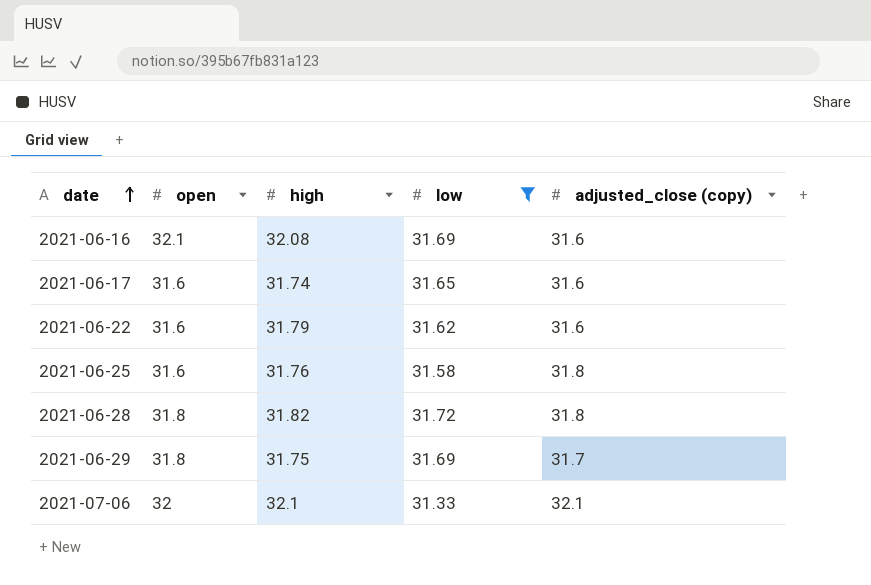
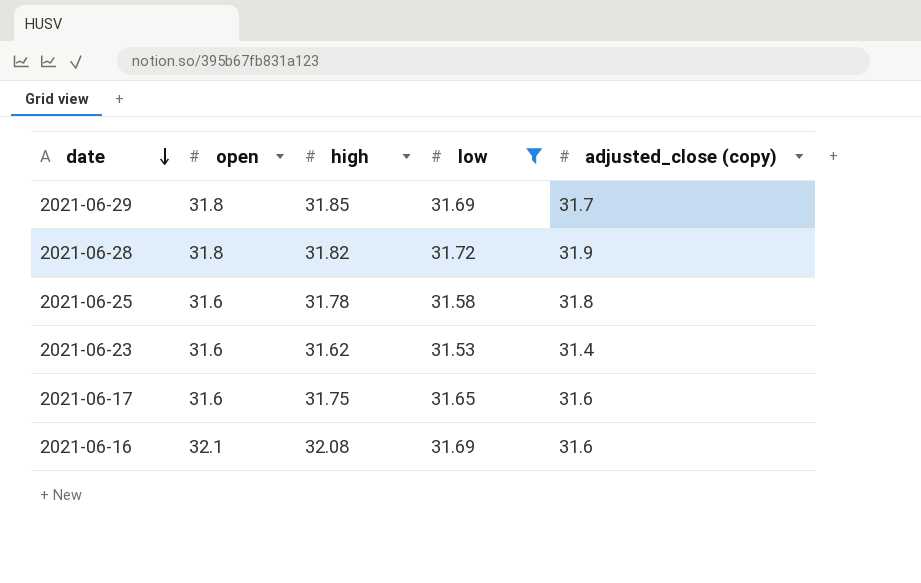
row order: date ascending -> date descending
row 2021-06-22: 31.6 | 31.79 | 31.62 | 31.6 -> none
row 2021-07-06: 32 | 32.1 | 31.33 | 32.1 -> none
2021-06-29 | high: 31.75 -> 31.85
2021-06-28 | adjusted_close (copy): 31.8 -> 31.9
2021-06-25 | high: 31.76 -> 31.78
row 2021-06-23: none -> 31.6 | 31.62 | 31.53 | 31.4
2021-06-17 | high: 31.74 -> 31.75

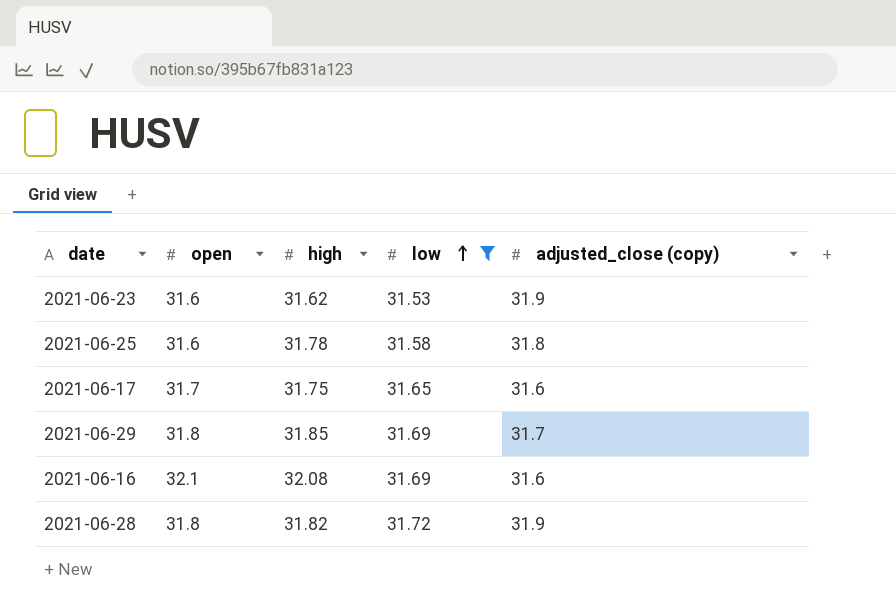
row order: date descending -> low ascending
2021-06-23 | adjusted_close (copy): 31.4 -> 31.9
2021-06-17 | open: 31.6 -> 31.7

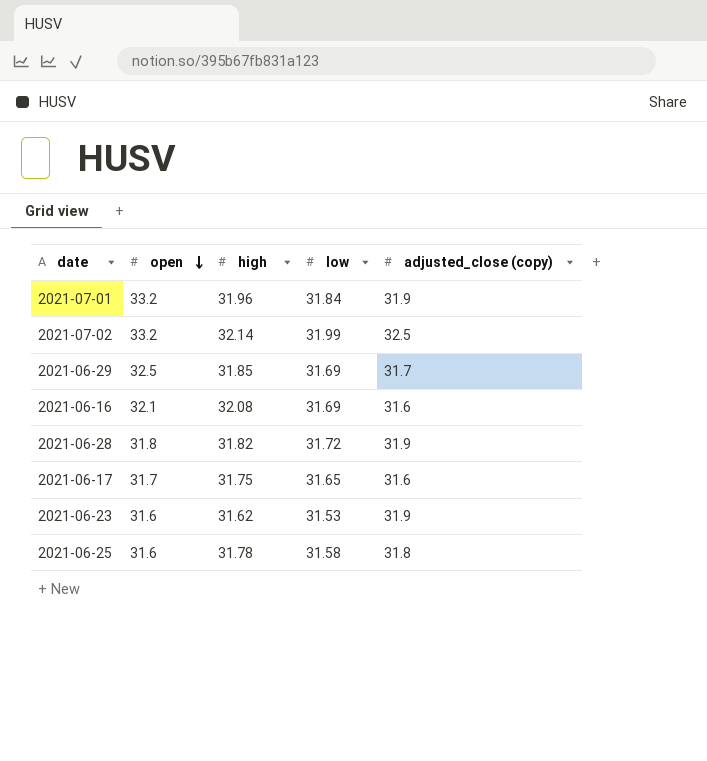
filter: low <= 31.72 -> none
row order: low ascending -> open descending
2021-06-29 | open: 31.8 -> 32.5

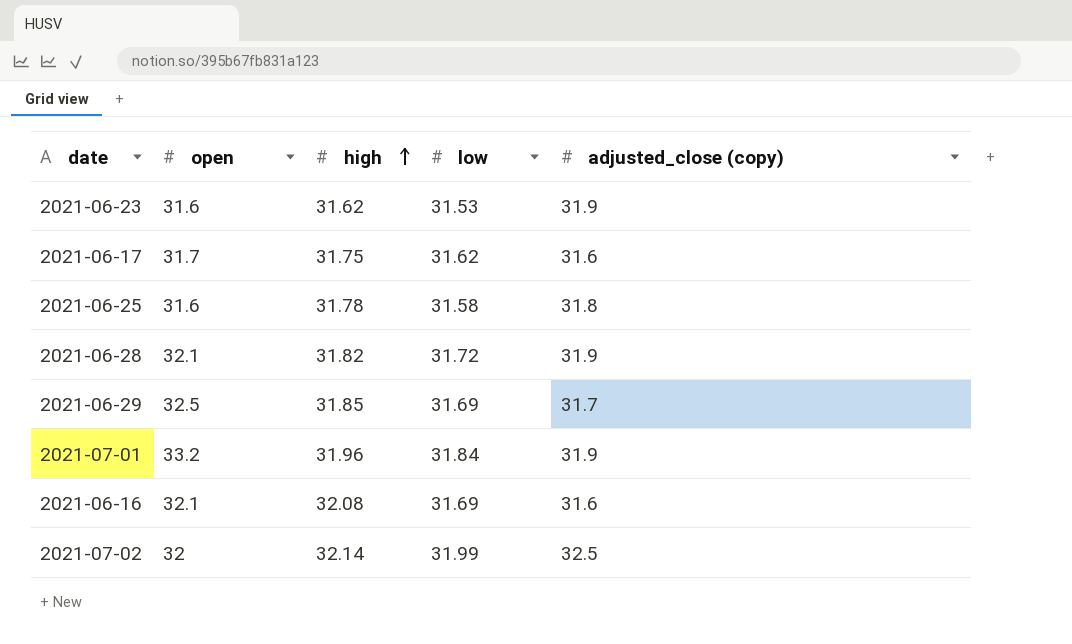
row order: open descending -> high ascending
2021-06-17 | low: 31.65 -> 31.62
2021-06-28 | open: 31.8 -> 32.1
2021-07-02 | open: 33.2 -> 32

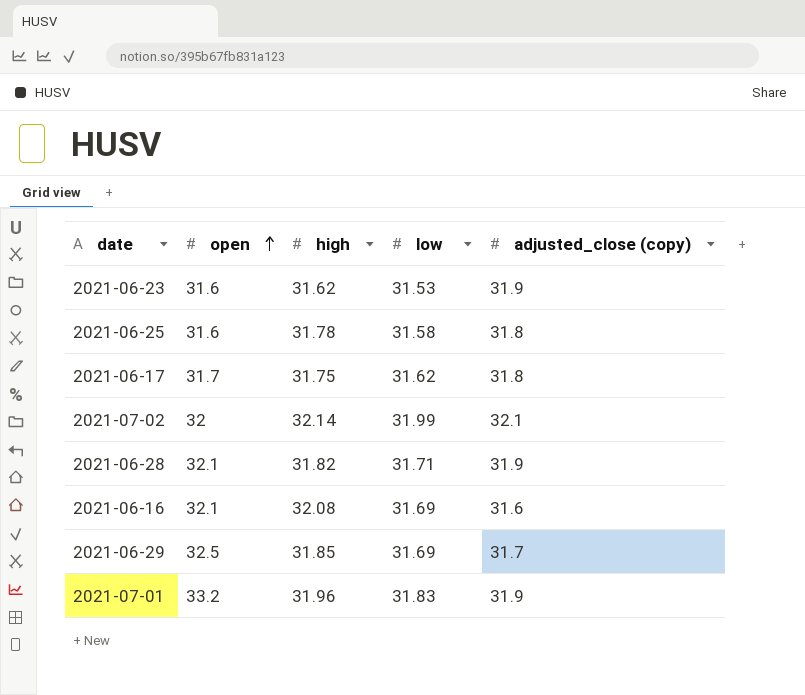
row order: high ascending -> open ascending
2021-06-17 | adjusted_close (copy): 31.6 -> 31.8
2021-07-02 | adjusted_close (copy): 32.5 -> 32.1
2021-06-28 | low: 31.72 -> 31.71
2021-07-01 | low: 31.84 -> 31.83

